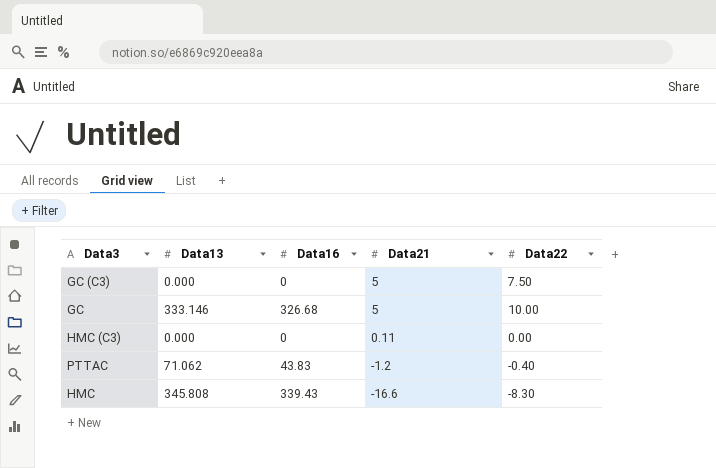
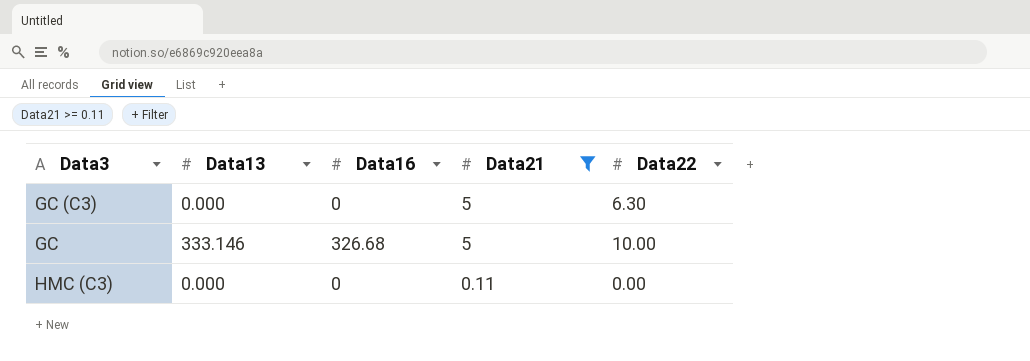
filter: none -> Data21 >= 0.11
GC (C3) | Data22: 7.50 -> 6.30

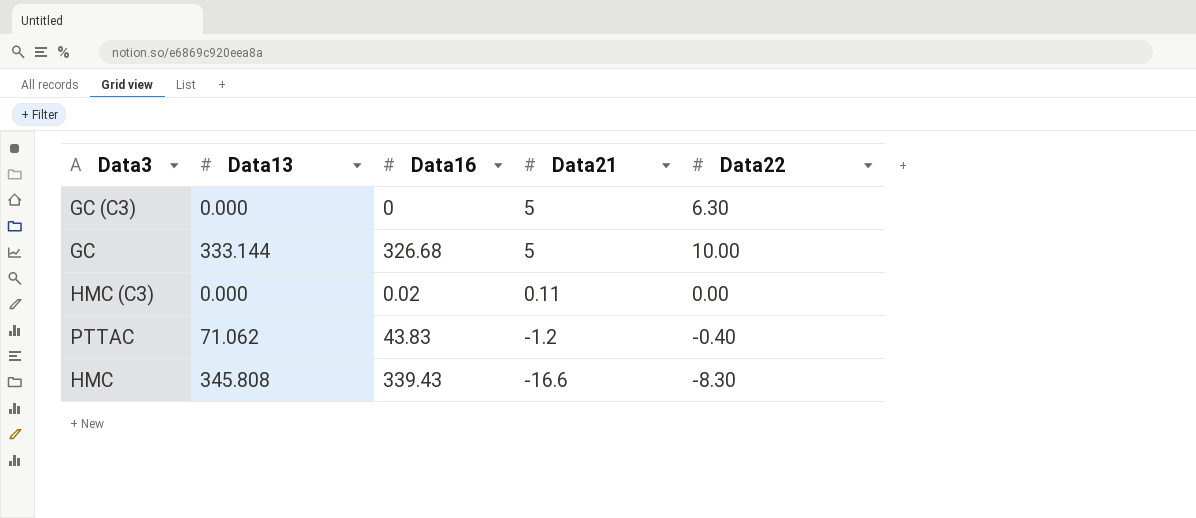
filter: Data21 >= 0.11 -> none
GC | Data13: 333.146 -> 333.144
HMC (C3) | Data16: 0 -> 0.02

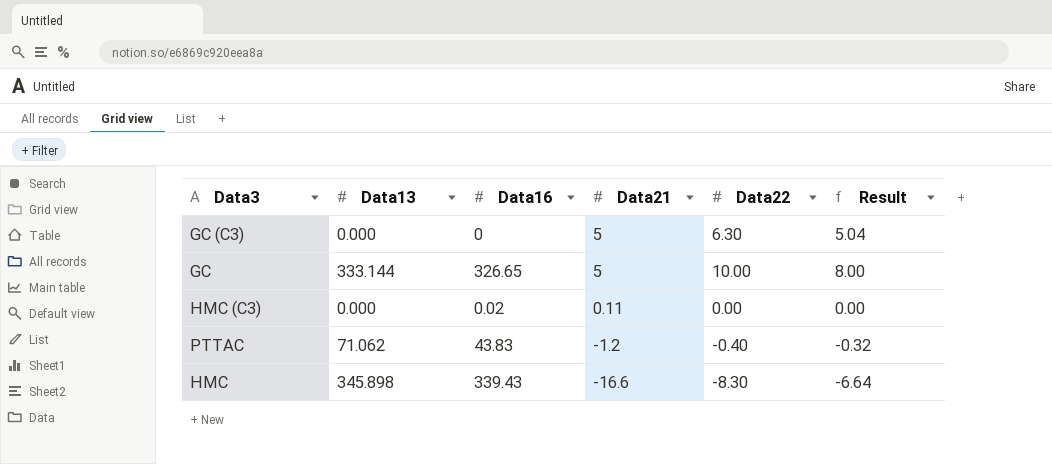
column Result | formula: none -> [Data22] * 0.8
GC | Data16: 326.68 -> 326.65
HMC | Data13: 345.808 -> 345.898

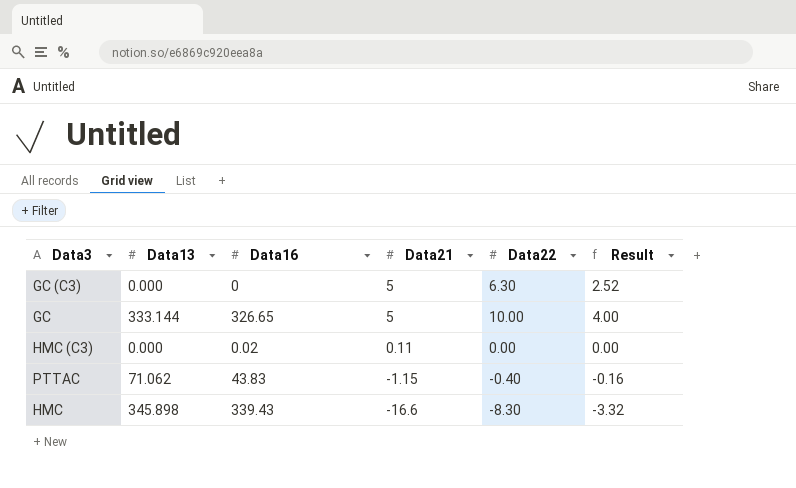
column Result | formula: [Data22] * 0.8 -> [Data22] * 0.4
PTTAC | Data21: -1.2 -> -1.15

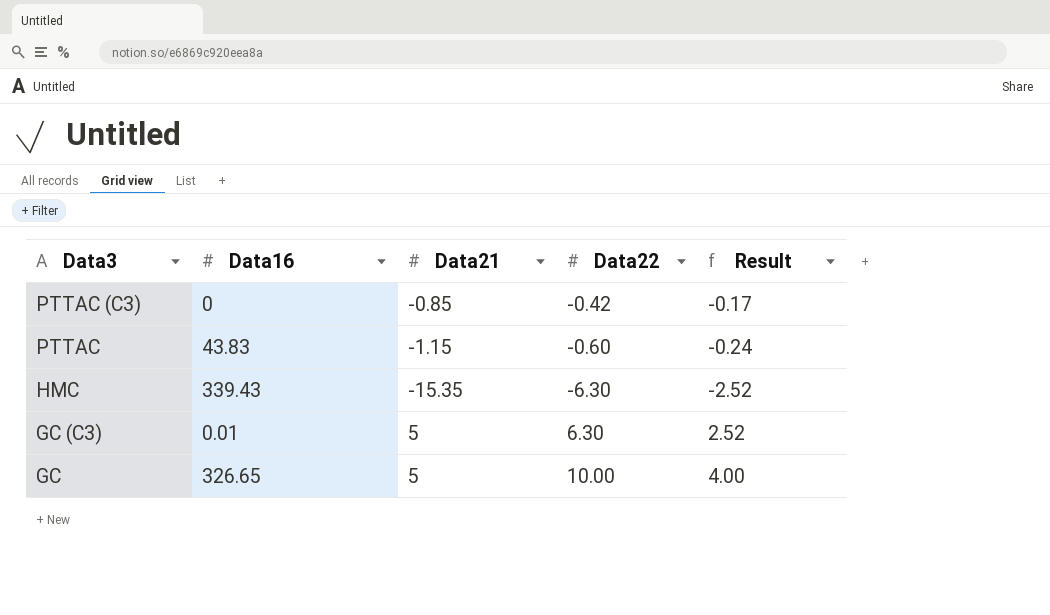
row order: Data21 descending -> Data3 descending
column Data13 | position: 2 -> none
row HMC (C3): 0.000 | 0.02 | 0.11 | 0.00 | 0.00 -> none
row PTTAC (C3): none -> 0 | -0.85 | -0.42 | -0.17
PTTAC | Data22: -0.40 -> -0.60
PTTAC | Result: -0.16 -> -0.24
HMC | Data21: -16.6 -> -15.35
HMC | Data22: -8.30 -> -6.30
HMC | Result: -3.32 -> -2.52
GC (C3) | Data16: 0 -> 0.01

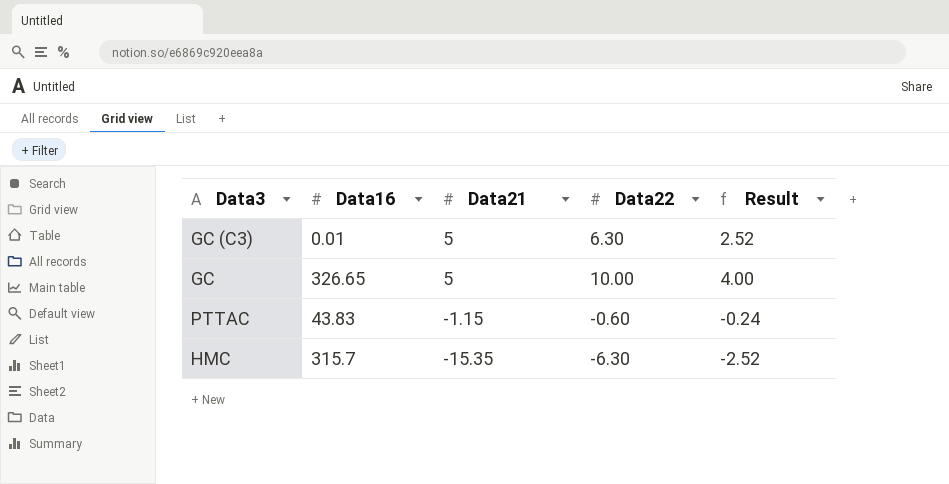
row order: Data3 descending -> Data21 descending
row PTTAC (C3): 0 | -0.85 | -0.42 | -0.17 -> none
HMC | Data16: 339.43 -> 315.7

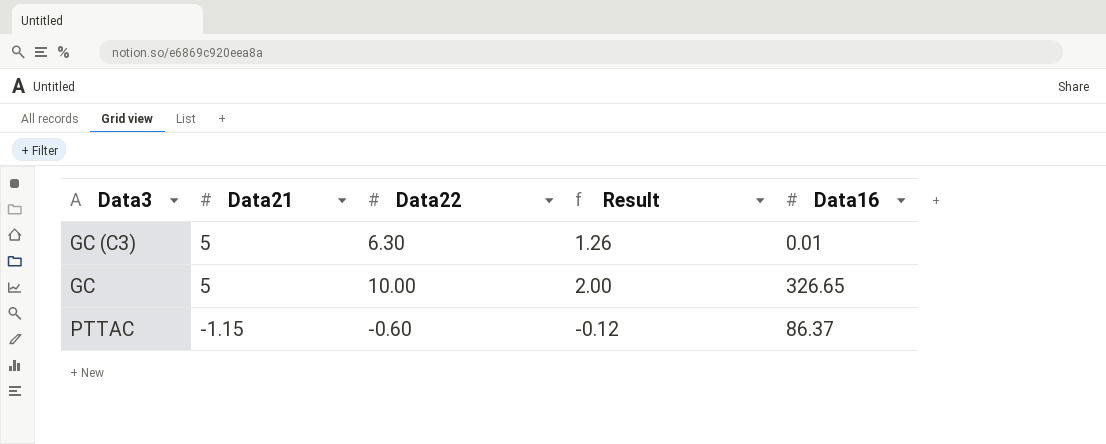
column Result | formula: [Data22] * 0.4 -> [Data22] * 0.2
column Data16 | position: 2 -> 5
row HMC: 315.7 | -15.35 | -6.30 | -2.52 -> none
PTTAC | Data16: 43.83 -> 86.37

